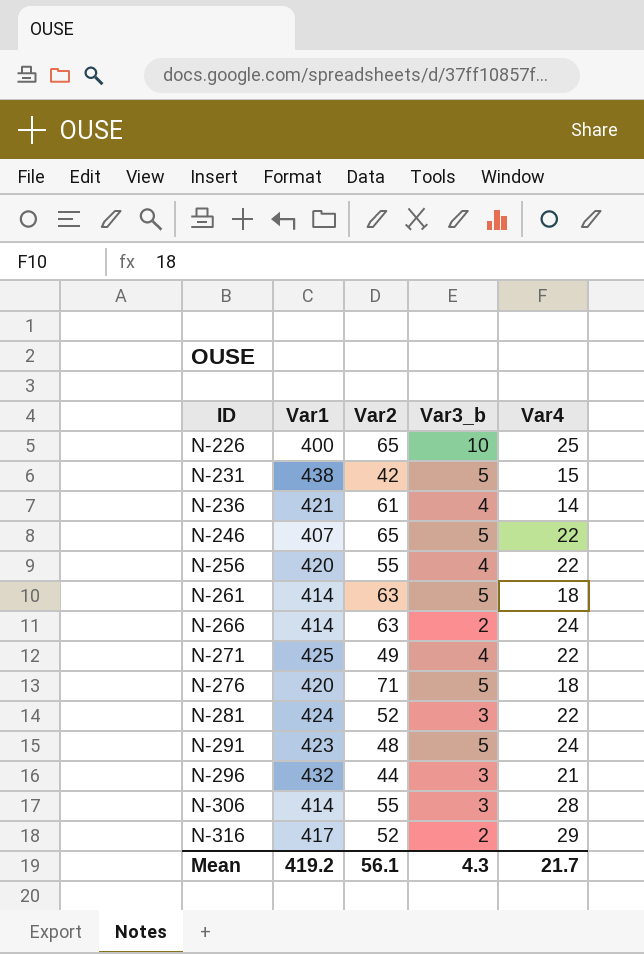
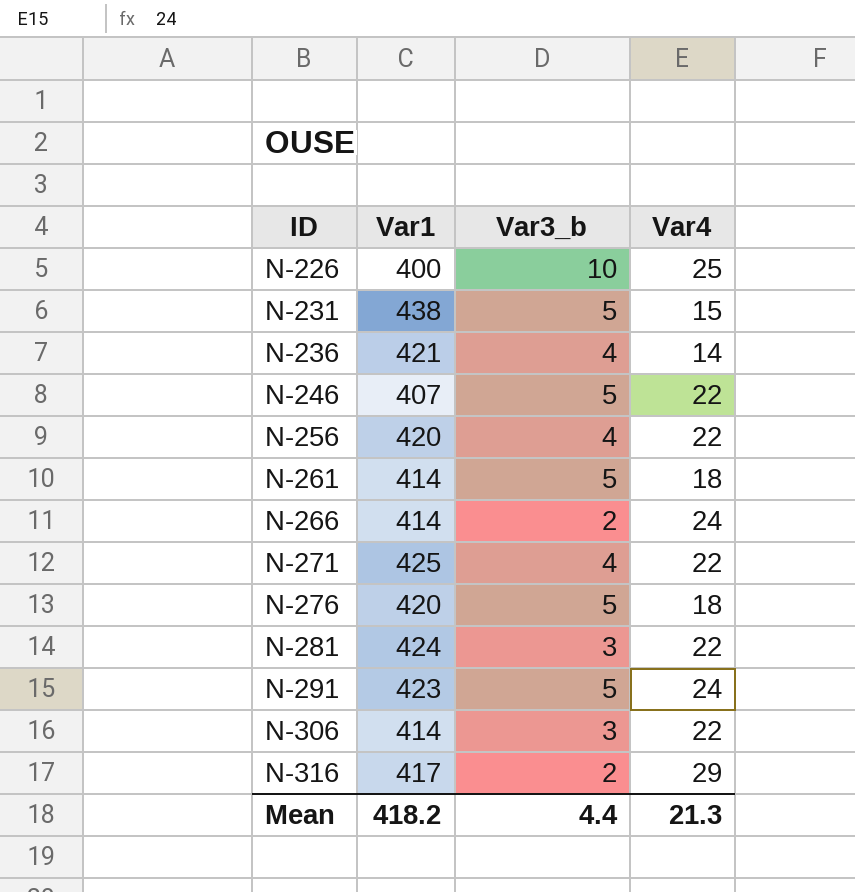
column Var2 | position: 3 -> none
row N-296: 432 | 44 | 3 | 21 -> none
N-306 | Var4: 28 -> 22
Mean | Var1: 419.2 -> 418.2
Mean | Var3_b: 4.3 -> 4.4
Mean | Var4: 21.7 -> 21.3

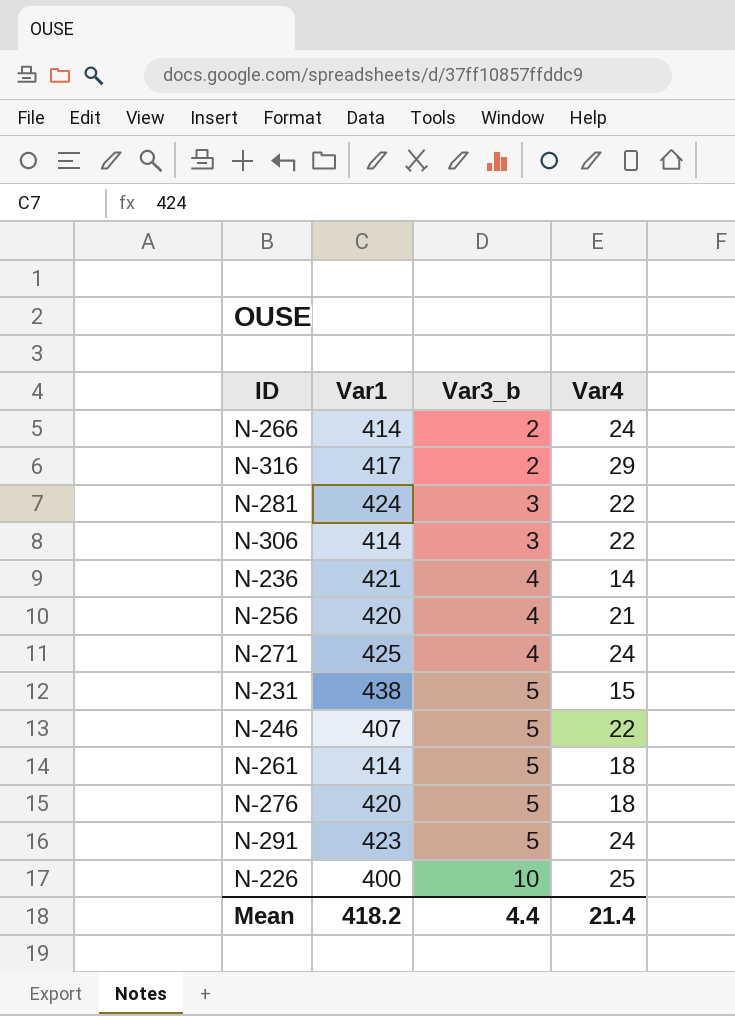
row order: ID ascending -> Var3_b ascending
N-256 | Var4: 22 -> 21
N-271 | Var4: 22 -> 24
Mean | Var4: 21.3 -> 21.4

